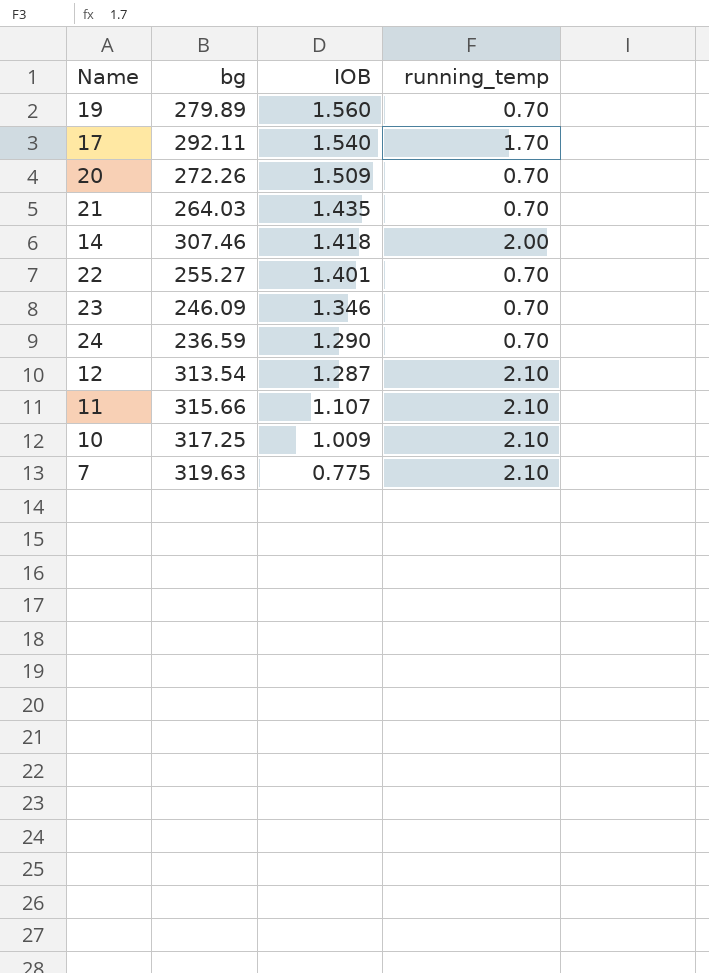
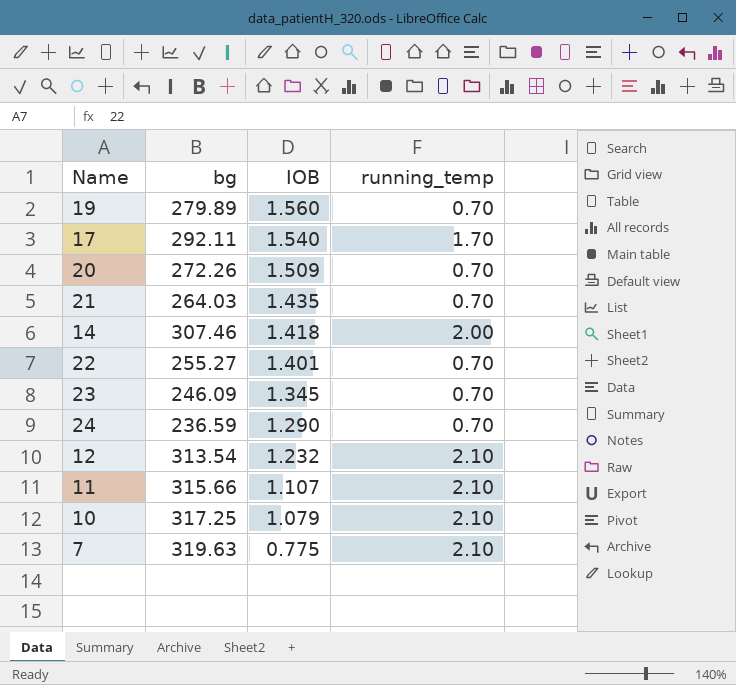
23 | IOB: 1.346 -> 1.345
12 | IOB: 1.287 -> 1.232
10 | IOB: 1.009 -> 1.079

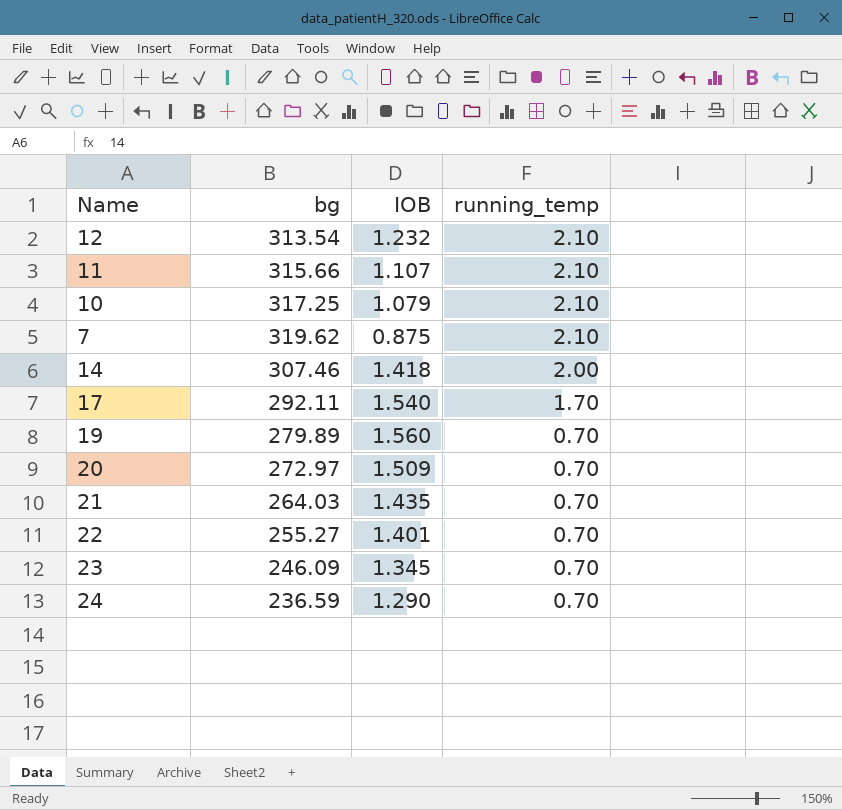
row order: IOB descending -> running_temp descending
7 | bg: 319.63 -> 319.62
7 | IOB: 0.775 -> 0.875
20 | bg: 272.26 -> 272.97

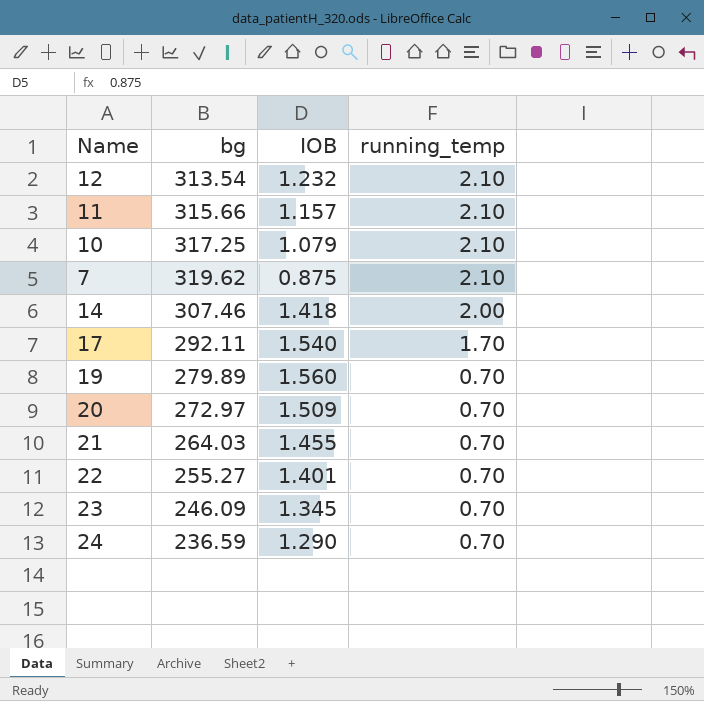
11 | IOB: 1.107 -> 1.157
21 | IOB: 1.435 -> 1.455

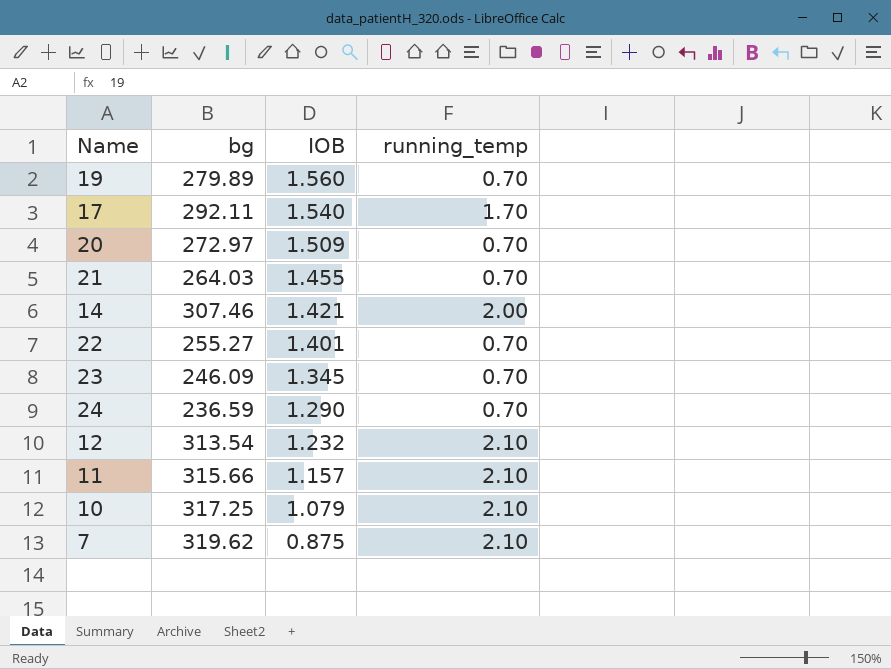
row order: running_temp descending -> IOB descending
14 | IOB: 1.418 -> 1.421

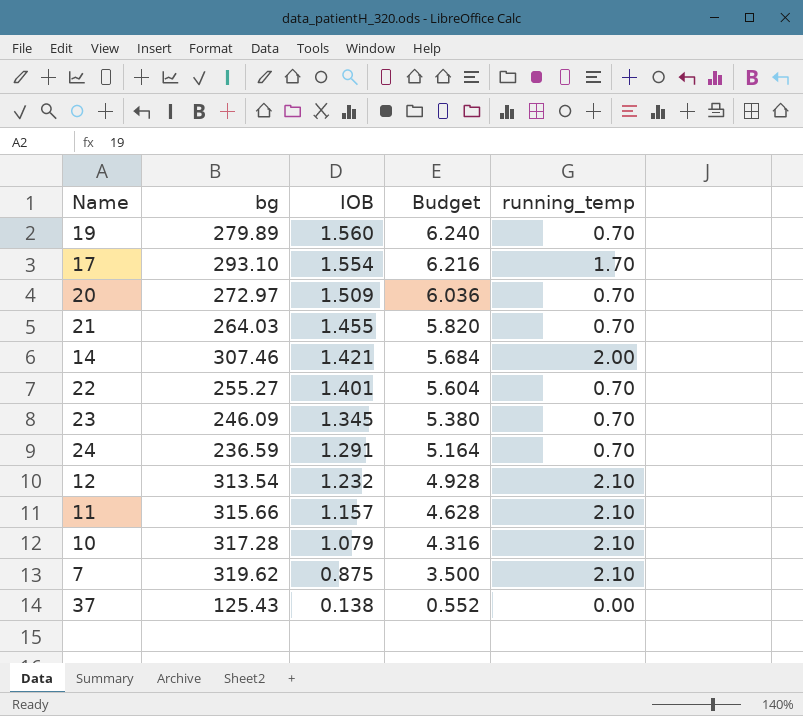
column Budget | formula: none -> [IOB] * 4
17 | bg: 292.11 -> 293.10
17 | IOB: 1.540 -> 1.554
24 | IOB: 1.290 -> 1.291
10 | bg: 317.25 -> 317.28
row 37: none -> 125.43 | 0.138 | 0.552 | 0.00

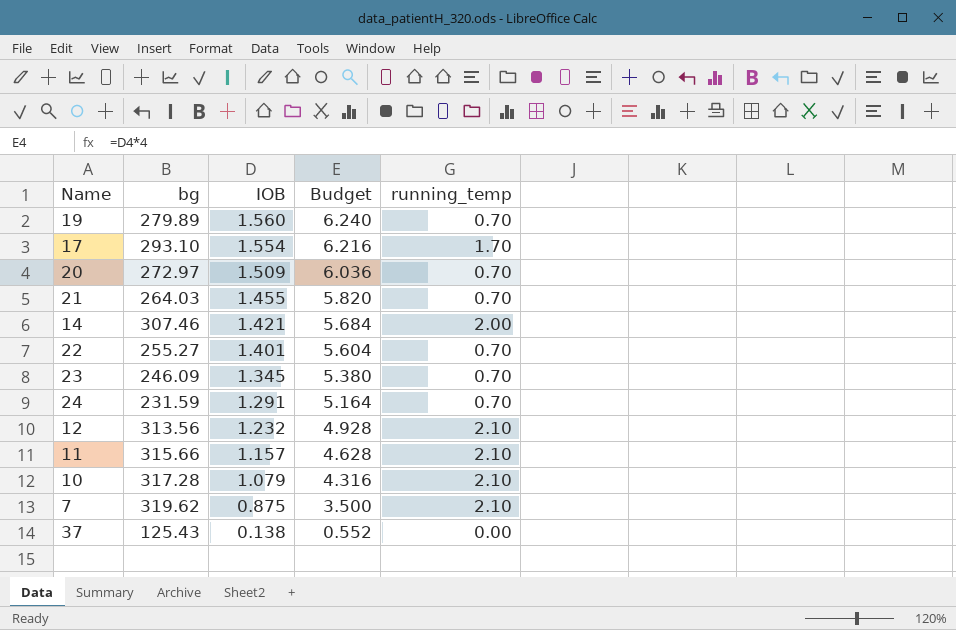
24 | bg: 236.59 -> 231.59
12 | bg: 313.54 -> 313.56

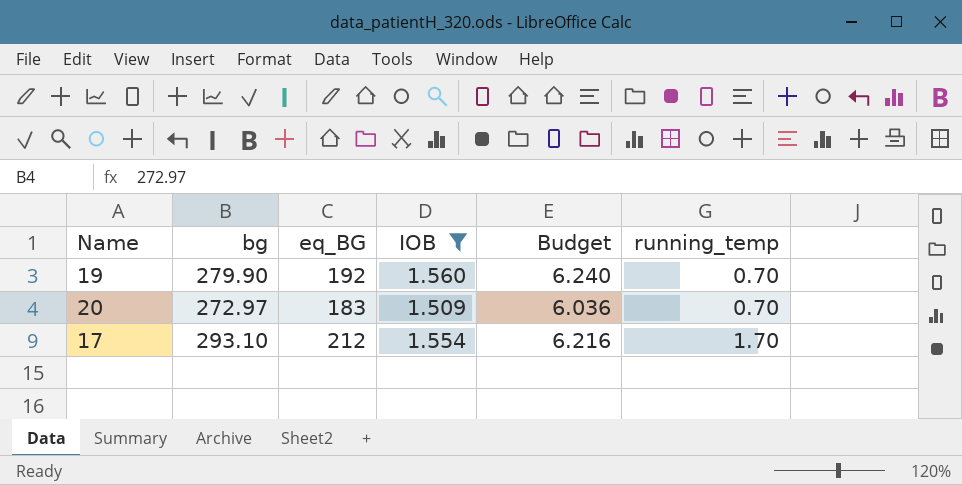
filter: none -> IOB >= 1.509
row order: IOB descending -> running_temp ascending
column eq_BG | position: none -> 3
19 | bg: 279.89 -> 279.90

